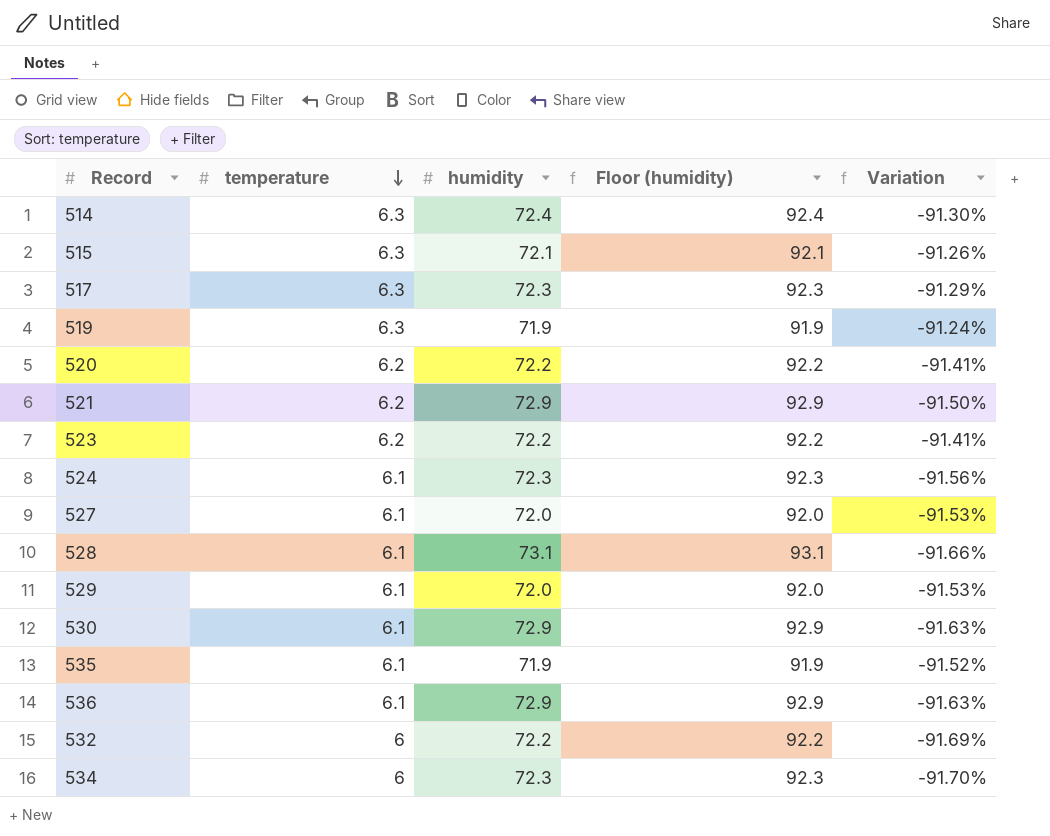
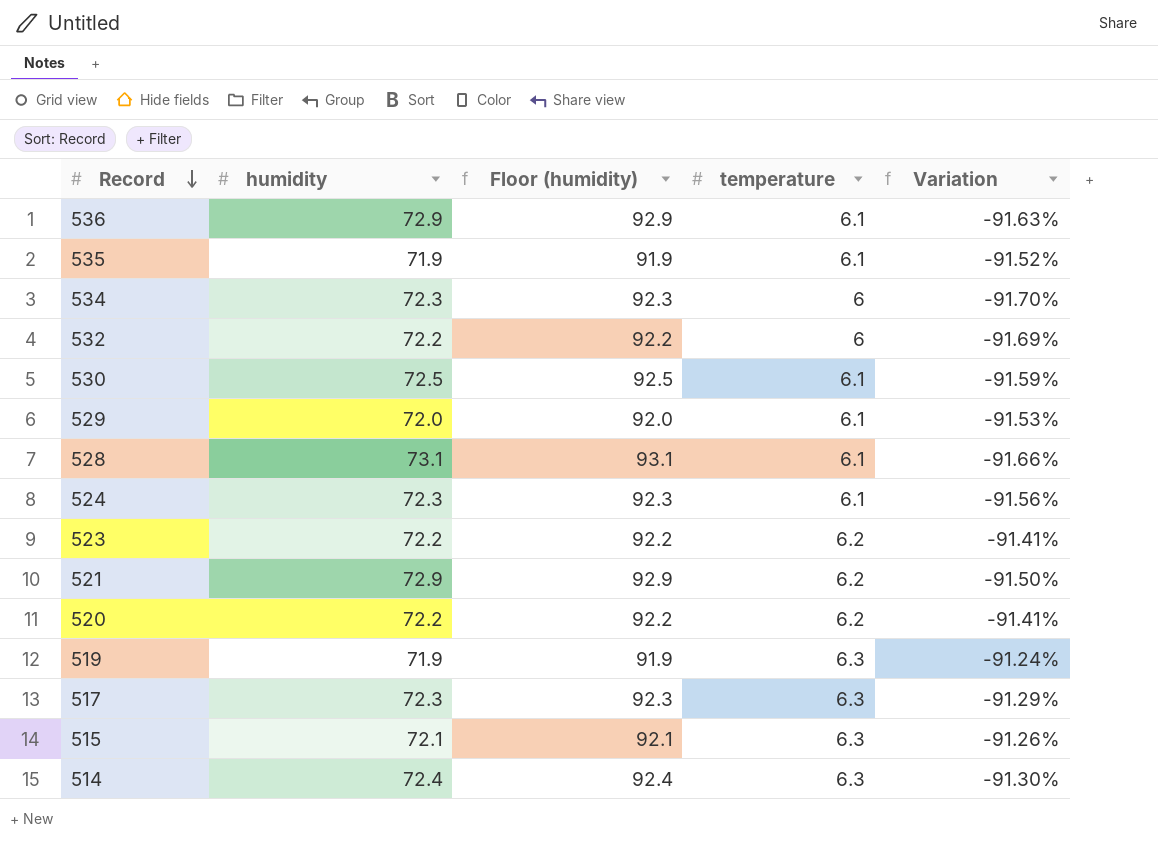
row order: temperature descending -> Record descending
column temperature | position: 2 -> 4
row 527: 6.1 | 72.0 | 92.0 | -91.53% -> none
530 | humidity: 72.9 -> 72.5
530 | Floor (humidity): 92.9 -> 92.5
530 | Variation: -91.63% -> -91.59%

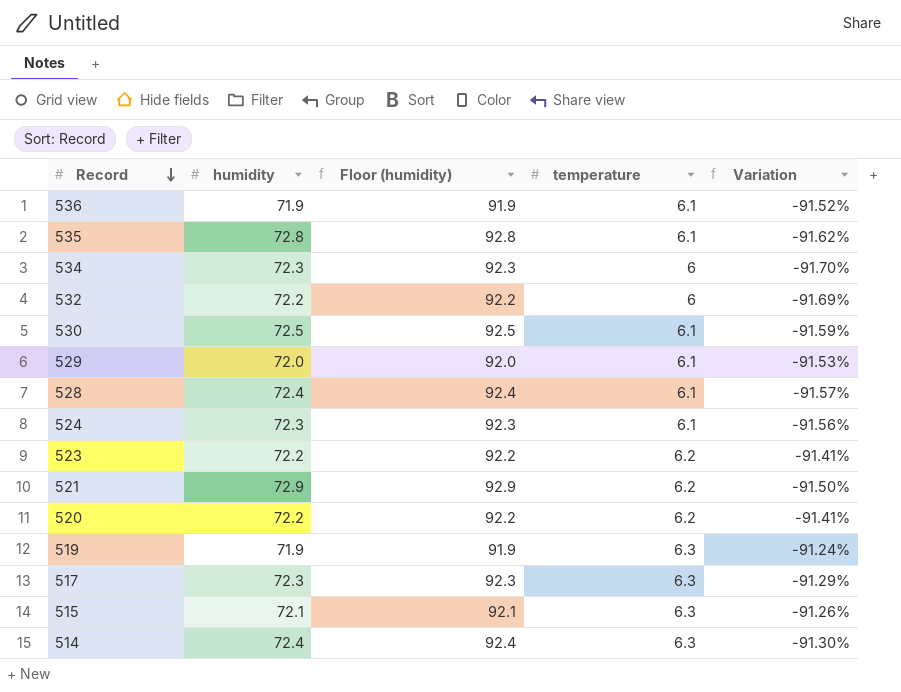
536 | humidity: 72.9 -> 71.9
536 | Floor (humidity): 92.9 -> 91.9
536 | Variation: -91.63% -> -91.52%
535 | humidity: 71.9 -> 72.8
535 | Floor (humidity): 91.9 -> 92.8
535 | Variation: -91.52% -> -91.62%
528 | humidity: 73.1 -> 72.4
528 | Floor (humidity): 93.1 -> 92.4
528 | Variation: -91.66% -> -91.57%

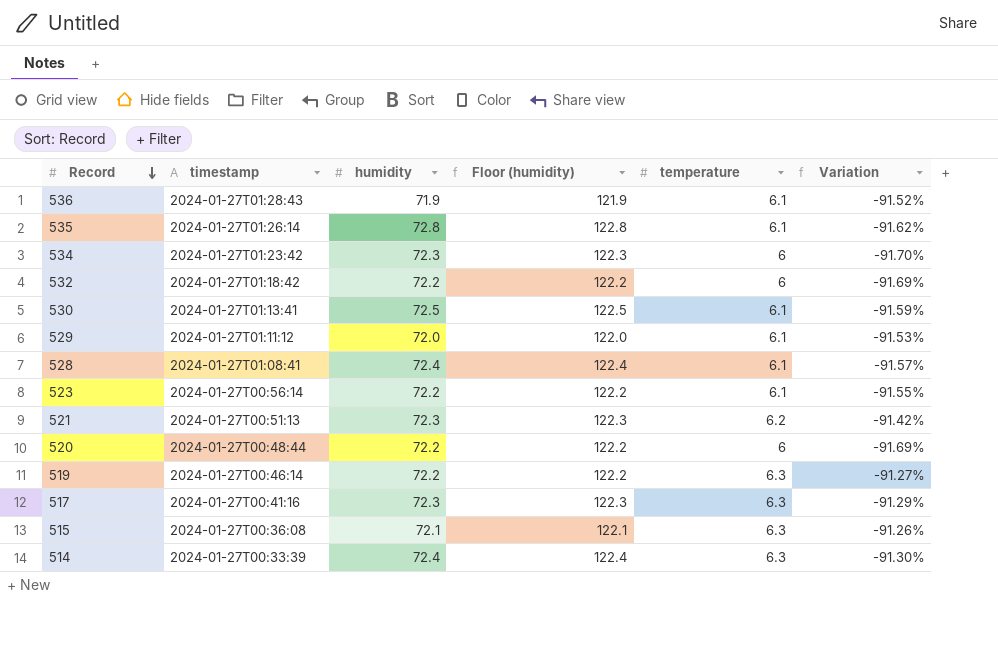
column timestamp | position: none -> 2
column Floor (humidity) | formula: [humidity] + 20 -> [humidity] + 50
row 524: 72.3 | 92.3 | 6.1 | -91.56% -> none
523 | temperature: 6.2 -> 6.1
523 | Variation: -91.41% -> -91.55%
521 | humidity: 72.9 -> 72.3
521 | Variation: -91.50% -> -91.42%
520 | temperature: 6.2 -> 6
520 | Variation: -91.41% -> -91.69%
519 | humidity: 71.9 -> 72.2
519 | Variation: -91.24% -> -91.27%

